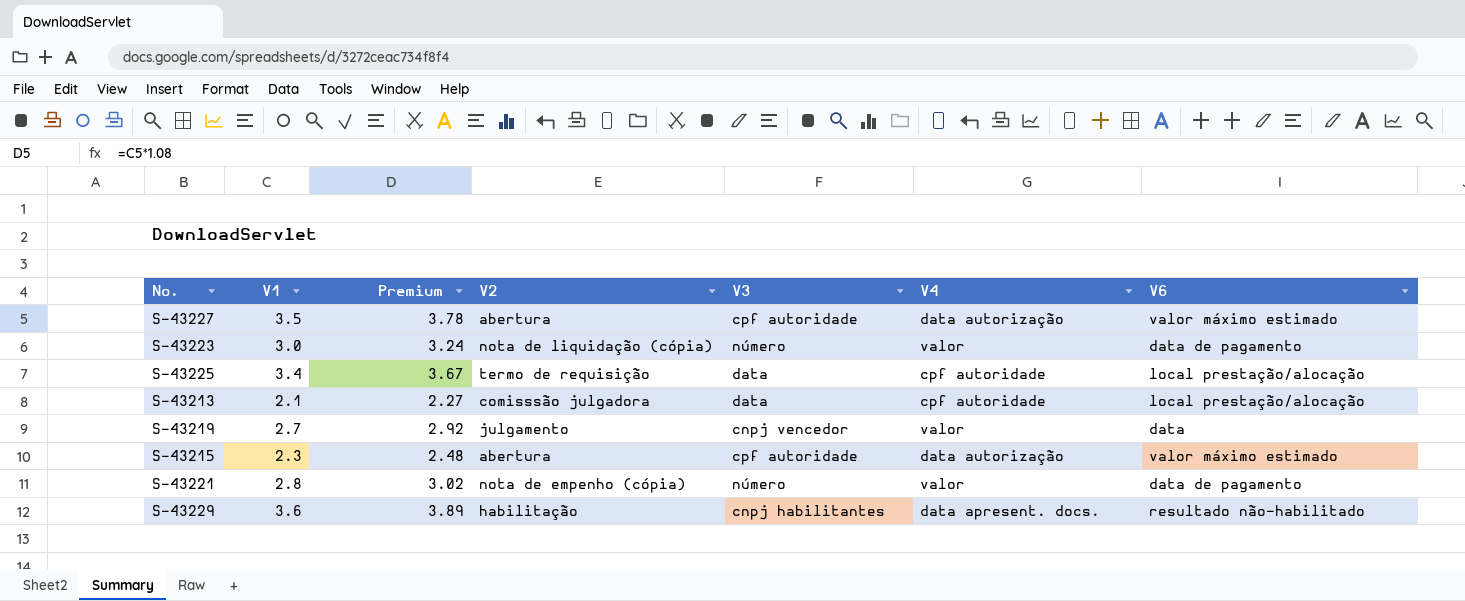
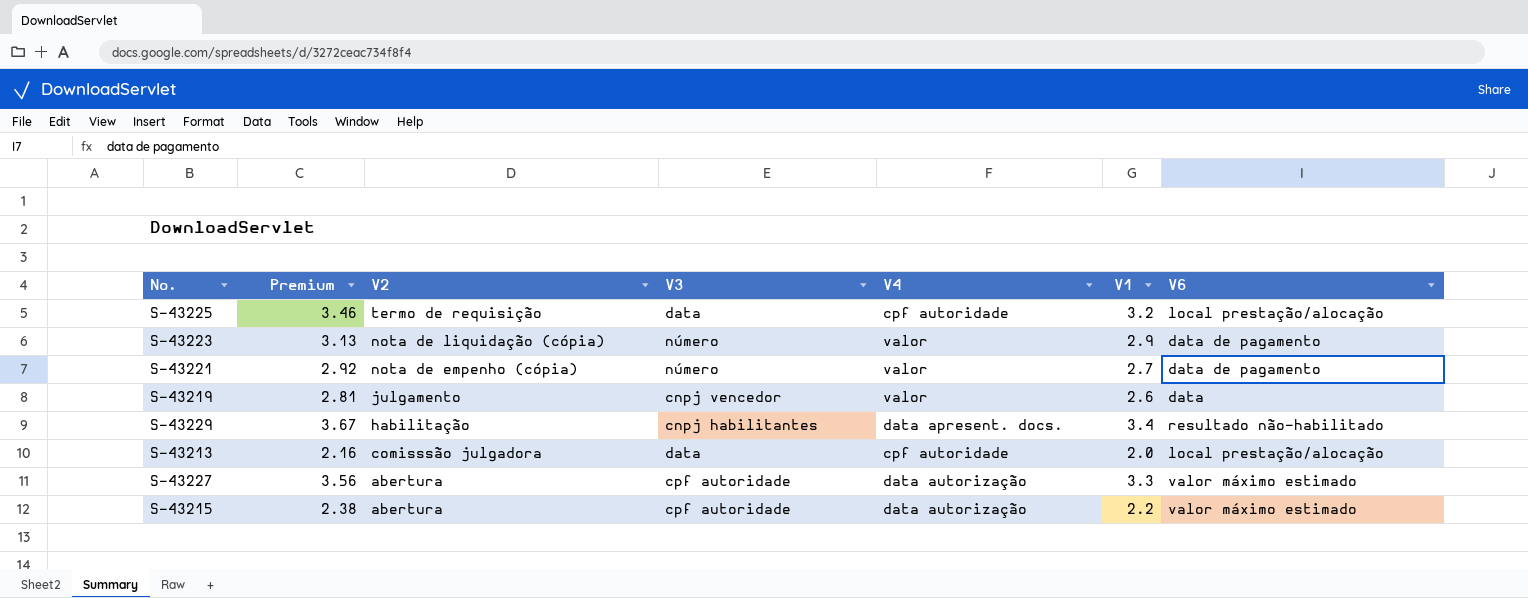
row order: none -> V2 descending
column V1 | position: 2 -> 6
S-43225 | Premium: 3.67 -> 3.46
S-43225 | V1: 3.4 -> 3.2
S-43223 | Premium: 3.24 -> 3.13
S-43223 | V1: 3.0 -> 2.9
S-43221 | Premium: 3.02 -> 2.92
S-43221 | V1: 2.8 -> 2.7
S-43219 | Premium: 2.92 -> 2.81
S-43219 | V1: 2.7 -> 2.6
S-43229 | Premium: 3.89 -> 3.67
S-43229 | V1: 3.6 -> 3.4
S-43213 | Premium: 2.27 -> 2.16
S-43213 | V1: 2.1 -> 2.0
S-43227 | Premium: 3.78 -> 3.56
S-43227 | V1: 3.5 -> 3.3
S-43215 | Premium: 2.48 -> 2.38
S-43215 | V1: 2.3 -> 2.2

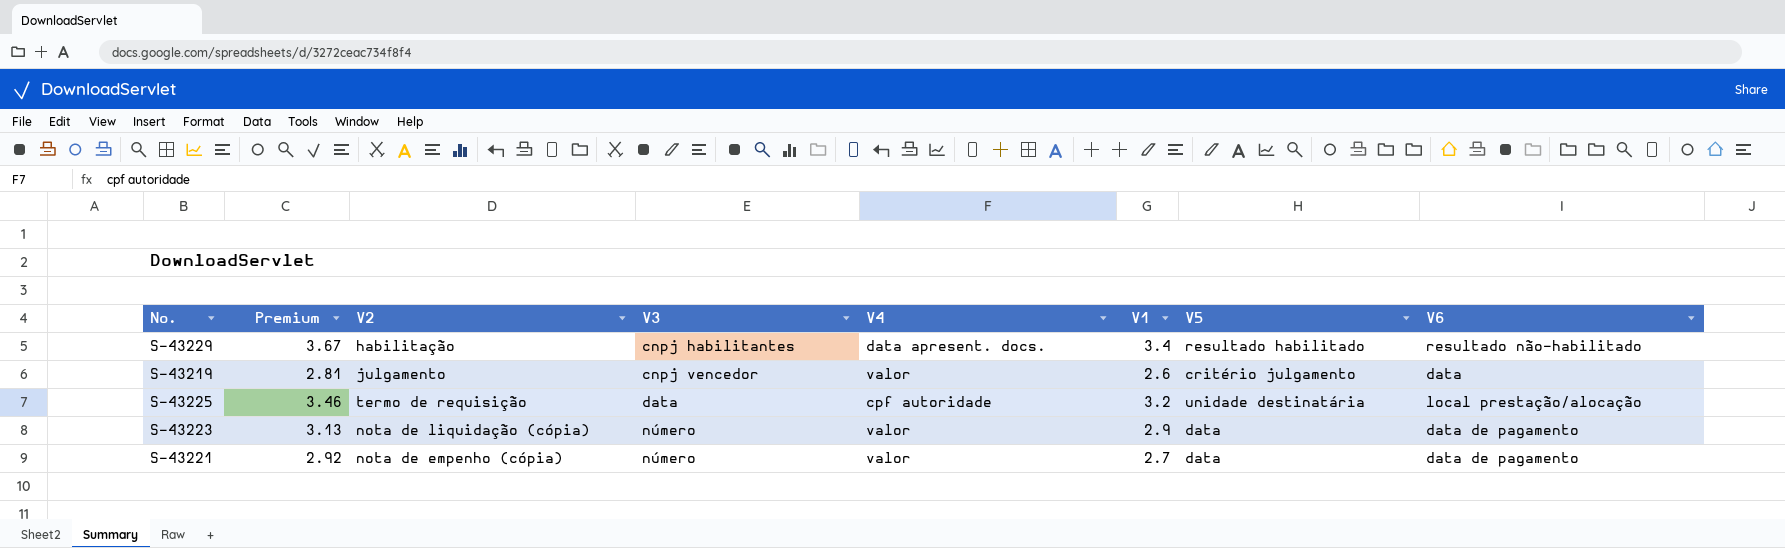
row order: V2 descending -> V3 ascending
column V5 | position: none -> 7
row S-43213: 2.16 | comisssão julgadora | data | cpf autoridade | 2.0 | local prestação/alocação -> none
row S-43227: 3.56 | abertura | cpf autoridade | data autorização | 3.3 | valor máximo estimado -> none
row S-43215: 2.38 | abertura | cpf autoridade | data autorização | 2.2 | valor máximo estimado -> none

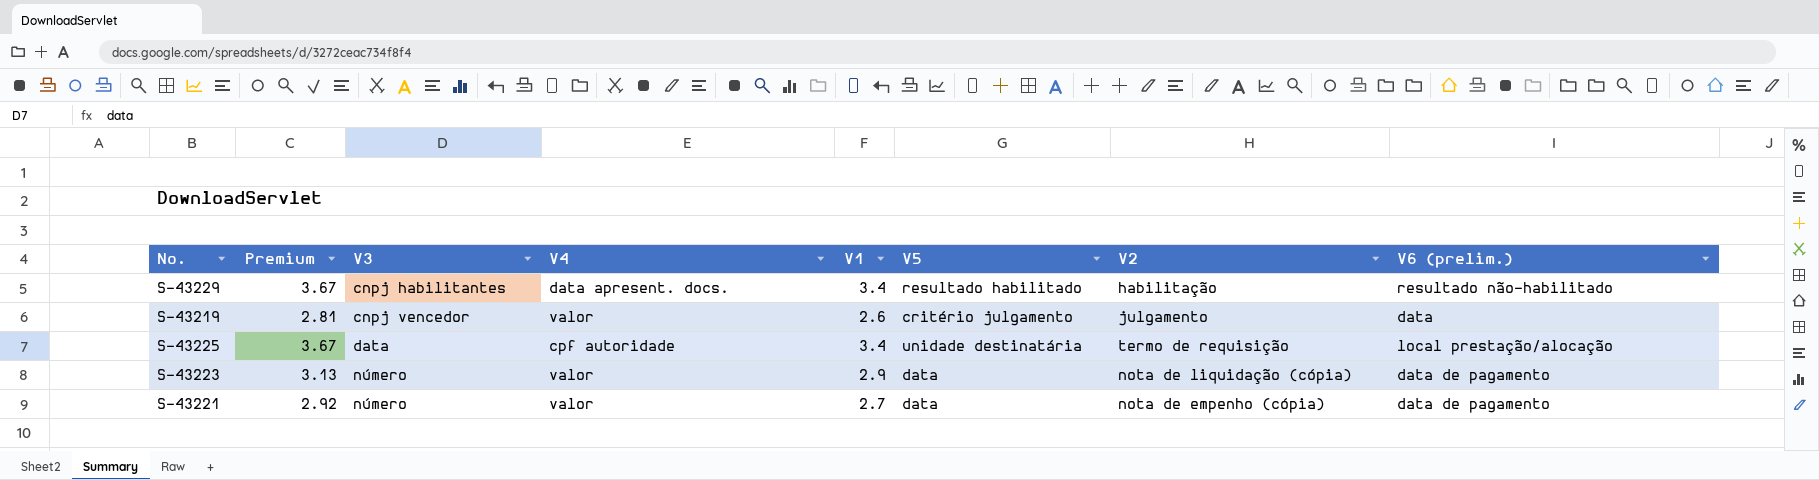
column V2 | position: 3 -> 7
column name: V6 -> V6 (prelim.)
S-43225 | Premium: 3.46 -> 3.67
S-43225 | V1: 3.2 -> 3.4

